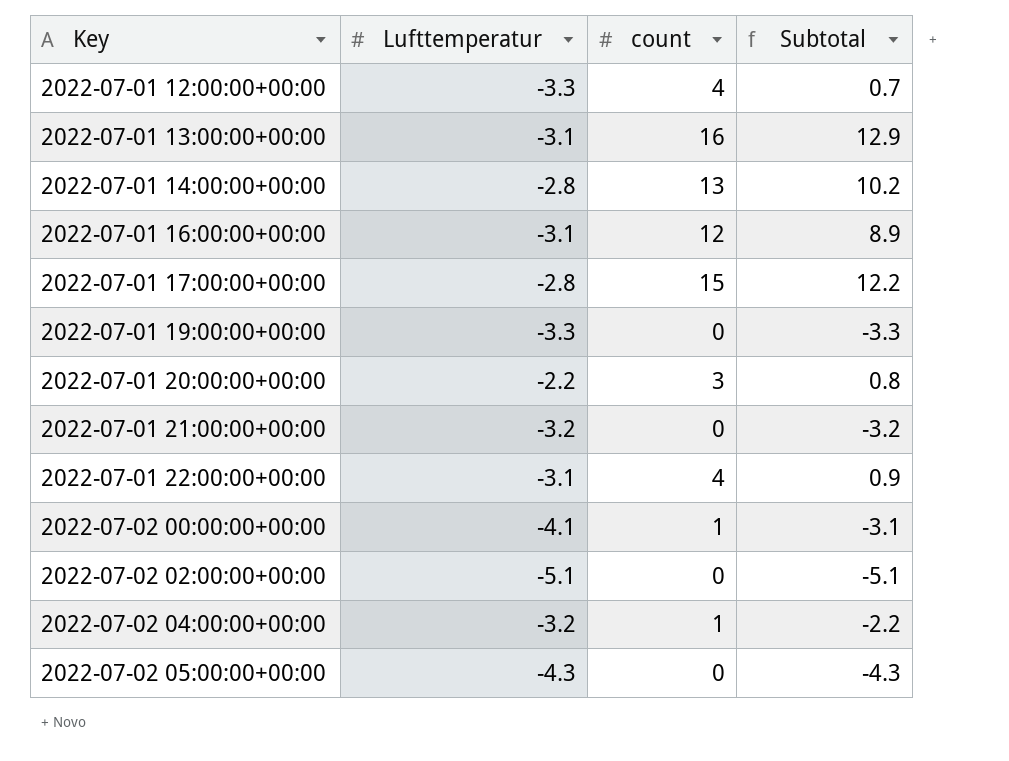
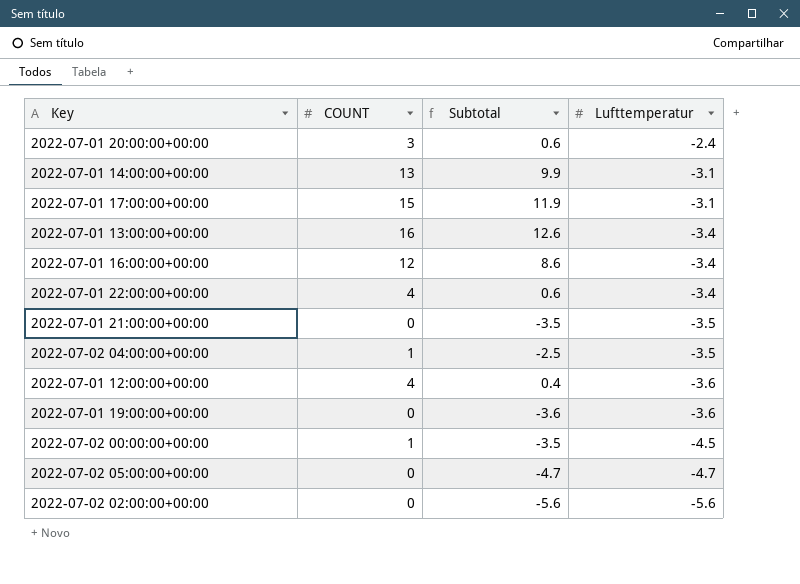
row order: Key ascending -> Lufttemperatur descending
column name: count -> COUNT
column Lufttemperatur | position: 2 -> 4
2022-07-01 20:00:00+00:00 | Subtotal: 0.8 -> 0.6
2022-07-01 20:00:00+00:00 | Lufttemperatur: -2.2 -> -2.4
2022-07-01 14:00:00+00:00 | Subtotal: 10.2 -> 9.9
2022-07-01 14:00:00+00:00 | Lufttemperatur: -2.8 -> -3.1
2022-07-01 17:00:00+00:00 | Subtotal: 12.2 -> 11.9
2022-07-01 17:00:00+00:00 | Lufttemperatur: -2.8 -> -3.1
2022-07-01 13:00:00+00:00 | Subtotal: 12.9 -> 12.6
2022-07-01 13:00:00+00:00 | Lufttemperatur: -3.1 -> -3.4
2022-07-01 16:00:00+00:00 | Subtotal: 8.9 -> 8.6
2022-07-01 16:00:00+00:00 | Lufttemperatur: -3.1 -> -3.4
2022-07-01 22:00:00+00:00 | Subtotal: 0.9 -> 0.6
2022-07-01 22:00:00+00:00 | Lufttemperatur: -3.1 -> -3.4
2022-07-01 21:00:00+00:00 | Subtotal: -3.2 -> -3.5
2022-07-01 21:00:00+00:00 | Lufttemperatur: -3.2 -> -3.5
2022-07-02 04:00:00+00:00 | Subtotal: -2.2 -> -2.5
2022-07-02 04:00:00+00:00 | Lufttemperatur: -3.2 -> -3.5
2022-07-01 12:00:00+00:00 | Subtotal: 0.7 -> 0.4
2022-07-01 12:00:00+00:00 | Lufttemperatur: -3.3 -> -3.6
2022-07-01 19:00:00+00:00 | Subtotal: -3.3 -> -3.6
2022-07-01 19:00:00+00:00 | Lufttemperatur: -3.3 -> -3.6
2022-07-02 00:00:00+00:00 | Subtotal: -3.1 -> -3.5
2022-07-02 00:00:00+00:00 | Lufttemperatur: -4.1 -> -4.5
2022-07-02 05:00:00+00:00 | Subtotal: -4.3 -> -4.7
2022-07-02 05:00:00+00:00 | Lufttemperatur: -4.3 -> -4.7
2022-07-02 02:00:00+00:00 | Subtotal: -5.1 -> -5.6
2022-07-02 02:00:00+00:00 | Lufttemperatur: -5.1 -> -5.6

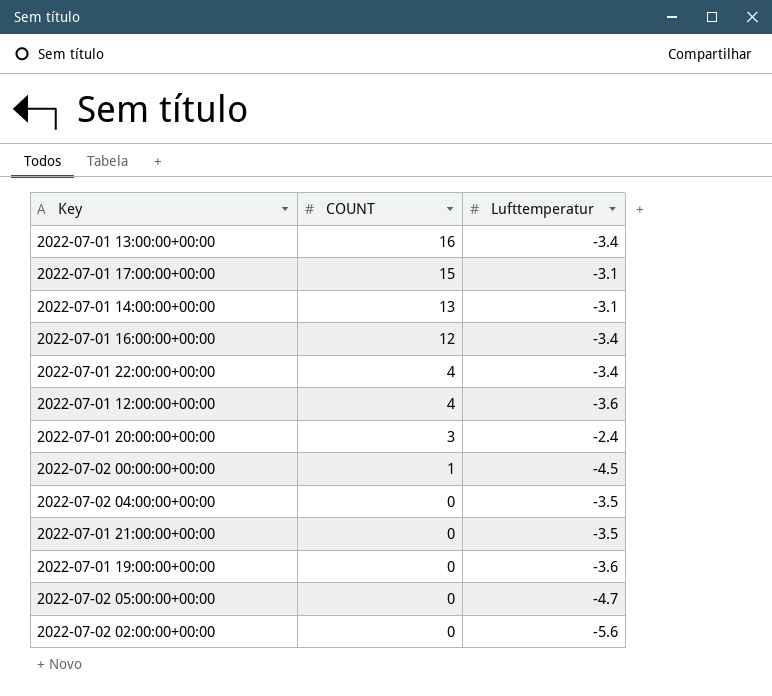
row order: Lufttemperatur descending -> COUNT descending
column Subtotal | formula: [COUNT] + [Lufttemperatur] -> none
2022-07-02 04:00:00+00:00 | COUNT: 1 -> 0

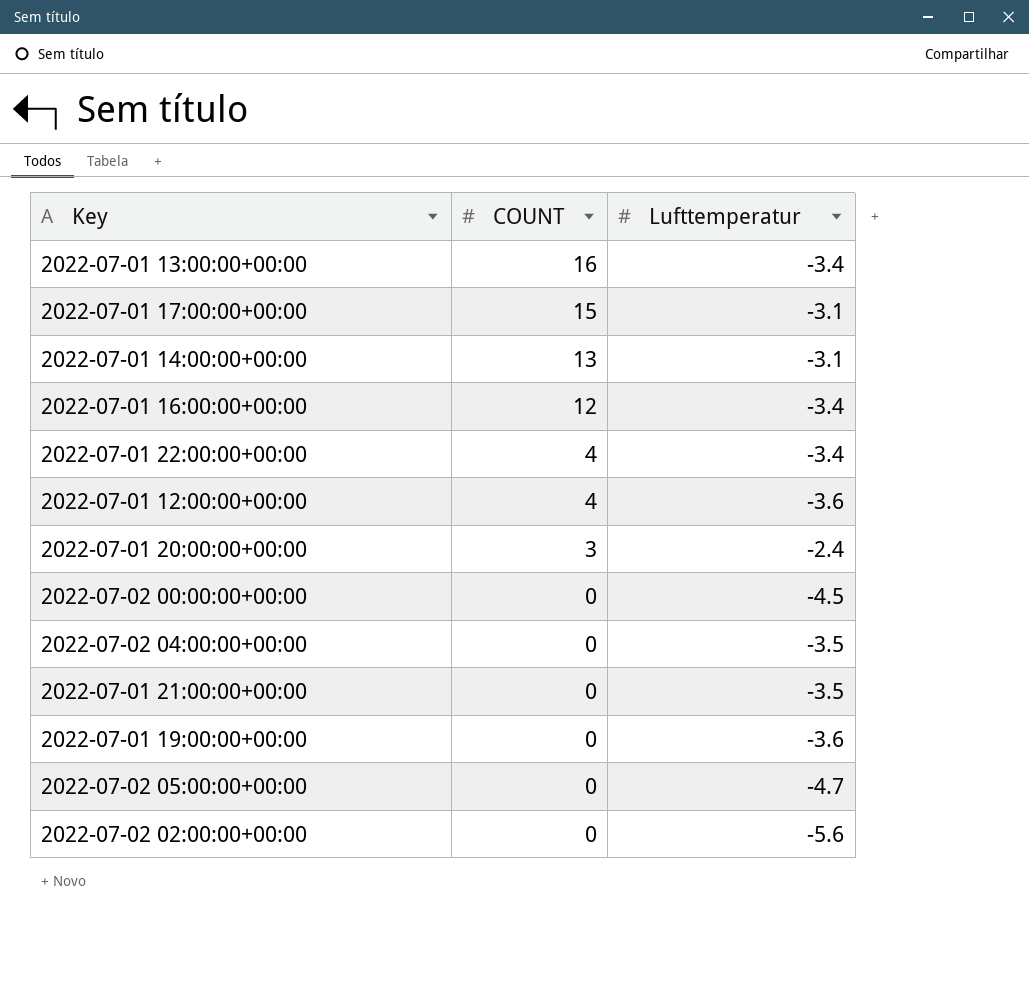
2022-07-02 00:00:00+00:00 | COUNT: 1 -> 0

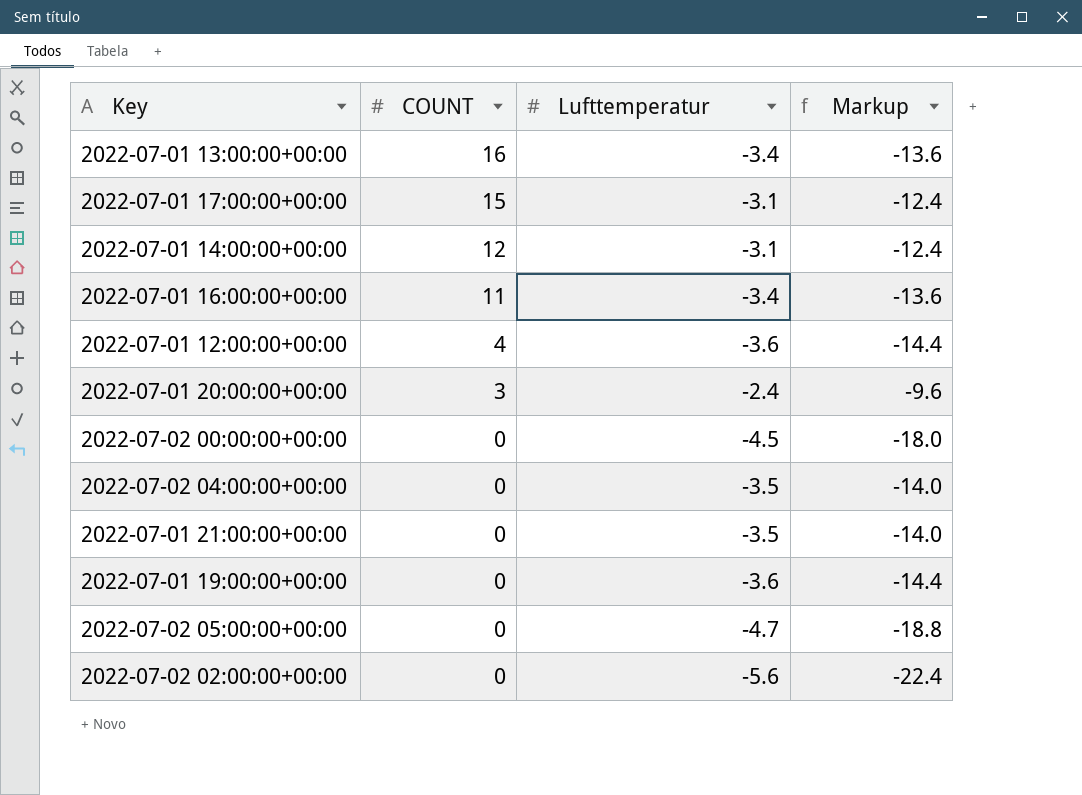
column Markup | formula: none -> [Lufttemperatur] * 4
row 2022-07-01 22:00:00+00:00: 4 | -3.4 -> none
2022-07-01 14:00:00+00:00 | COUNT: 13 -> 12
2022-07-01 16:00:00+00:00 | COUNT: 12 -> 11

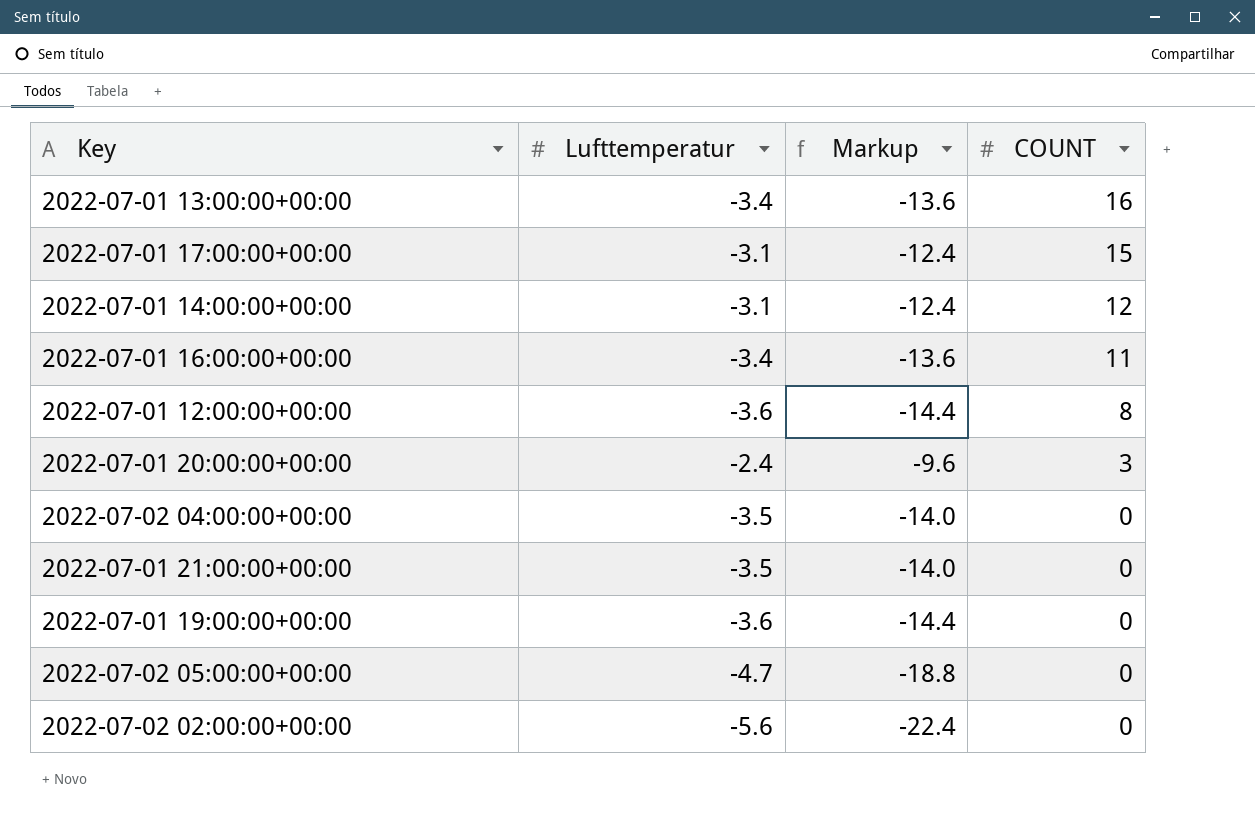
column COUNT | position: 2 -> 4
row 2022-07-02 00:00:00+00:00: 0 | -4.5 | -18.0 -> none
2022-07-01 12:00:00+00:00 | COUNT: 4 -> 8

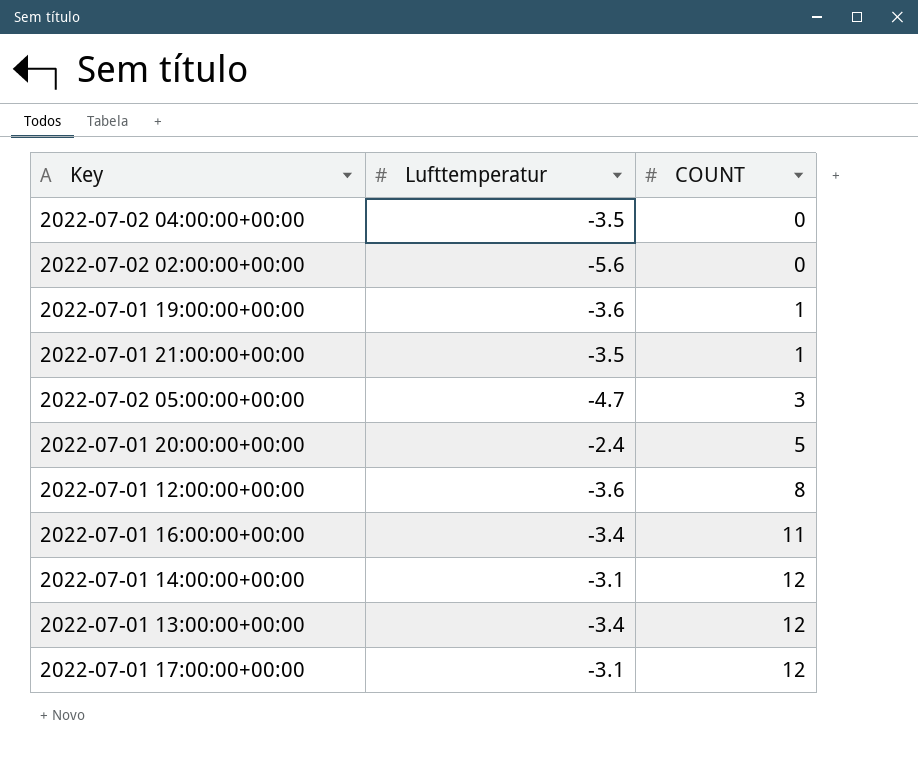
row order: COUNT descending -> COUNT ascending
column Markup | formula: [Lufttemperatur] * 4 -> none
2022-07-01 19:00:00+00:00 | COUNT: 0 -> 1
2022-07-01 21:00:00+00:00 | COUNT: 0 -> 1
2022-07-02 05:00:00+00:00 | COUNT: 0 -> 3
2022-07-01 20:00:00+00:00 | COUNT: 3 -> 5
2022-07-01 13:00:00+00:00 | COUNT: 16 -> 12
2022-07-01 17:00:00+00:00 | COUNT: 15 -> 12

